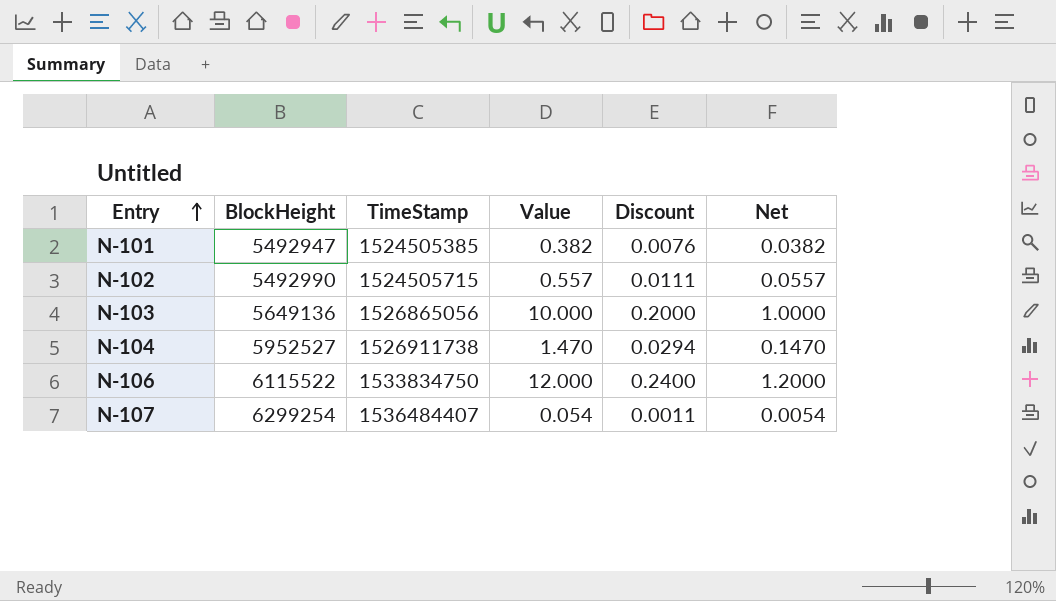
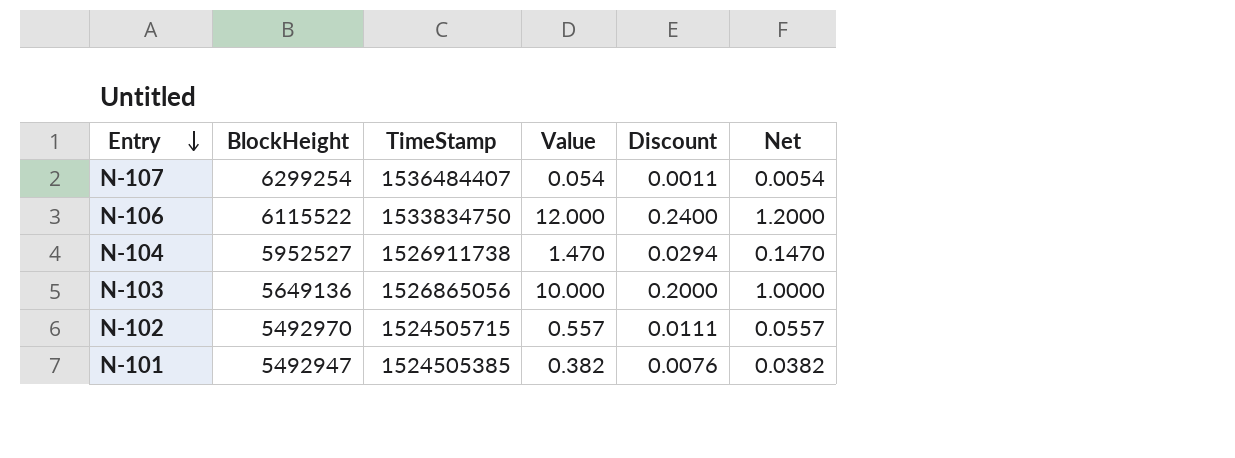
row order: Entry ascending -> Entry descending
N-102 | BlockHeight: 5492990 -> 5492970

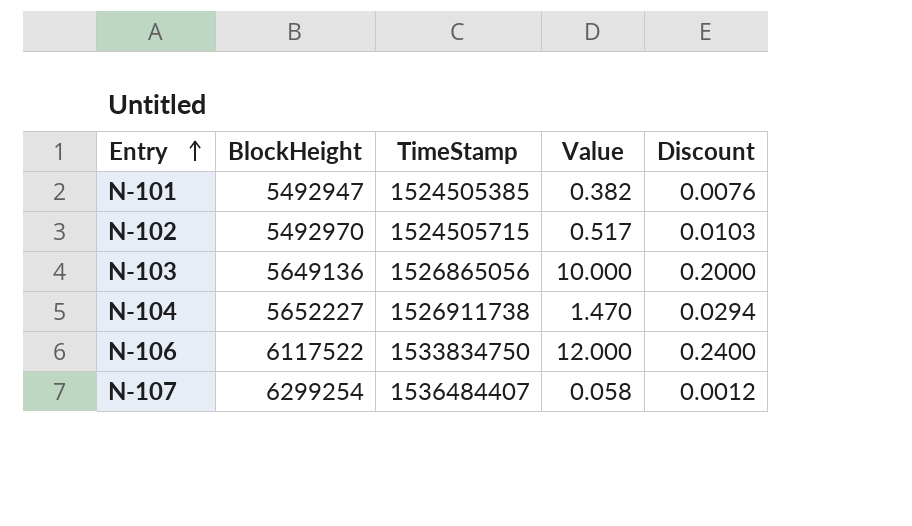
row order: Entry descending -> Entry ascending
column Net | formula: [Value] * 0.1 -> none
N-102 | Value: 0.557 -> 0.517
N-102 | Discount: 0.0111 -> 0.0103
N-104 | BlockHeight: 5952527 -> 5652227
N-106 | BlockHeight: 6115522 -> 6117522
N-107 | Value: 0.054 -> 0.058
N-107 | Discount: 0.0011 -> 0.0012

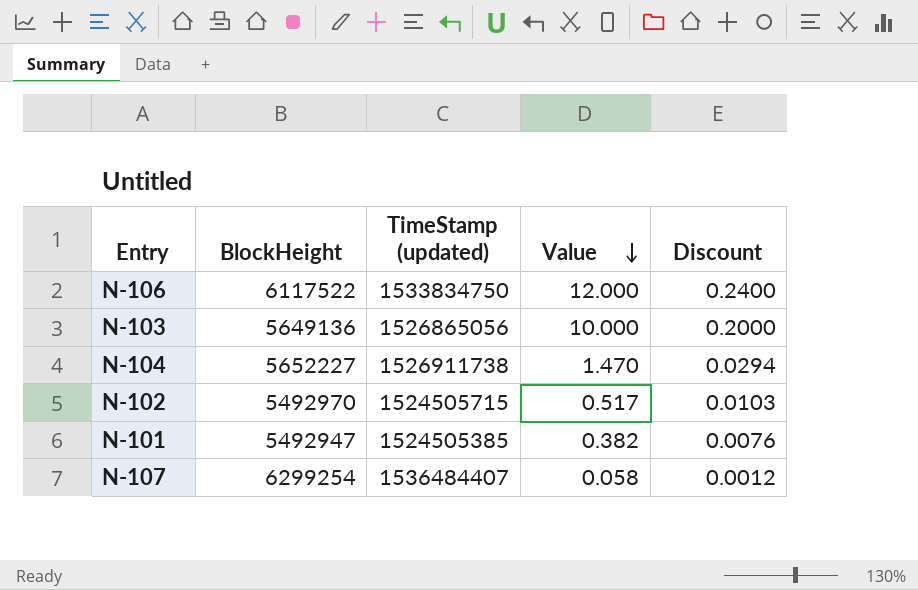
row order: Entry ascending -> Value descending
column name: TimeStamp -> TimeStamp (updated)

